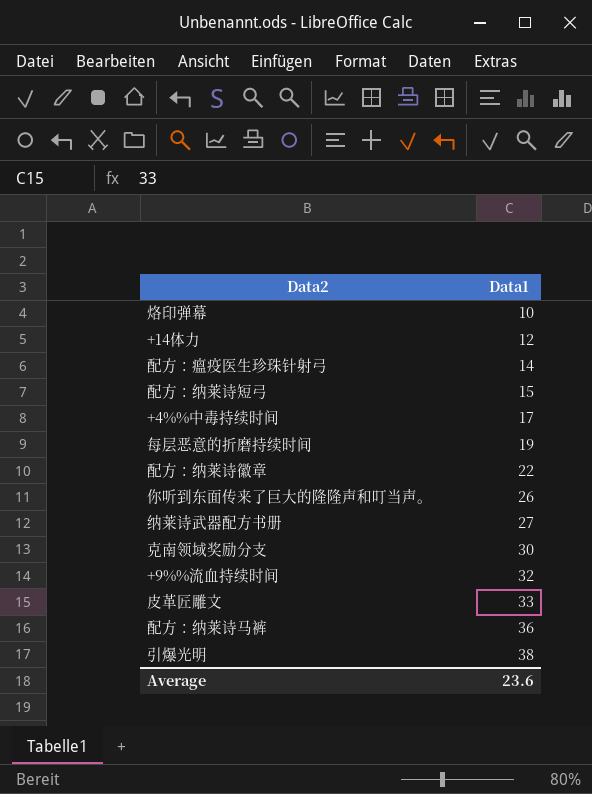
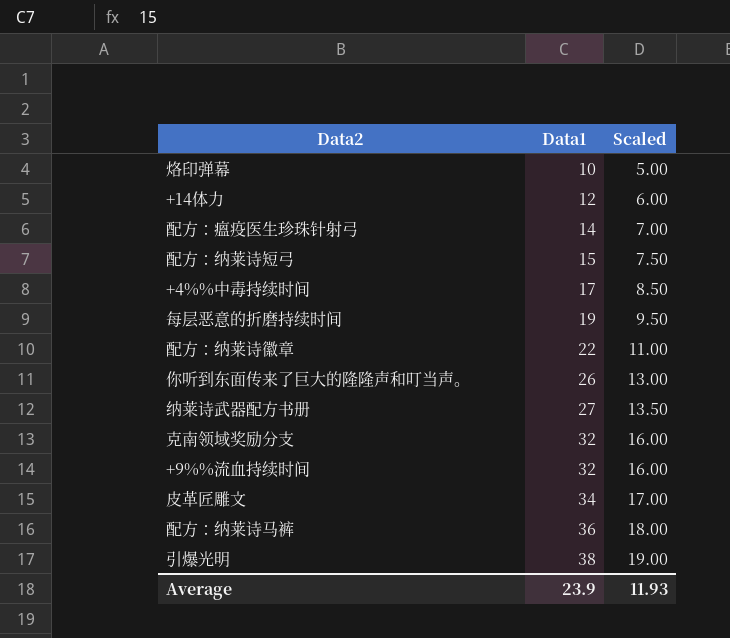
column Scaled | formula: none -> [Data1] * 0.5
克南领域奖励分支 | Data1: 30 -> 32
皮革匠雕文 | Data1: 33 -> 34
Average | Data1: 23.6 -> 23.9

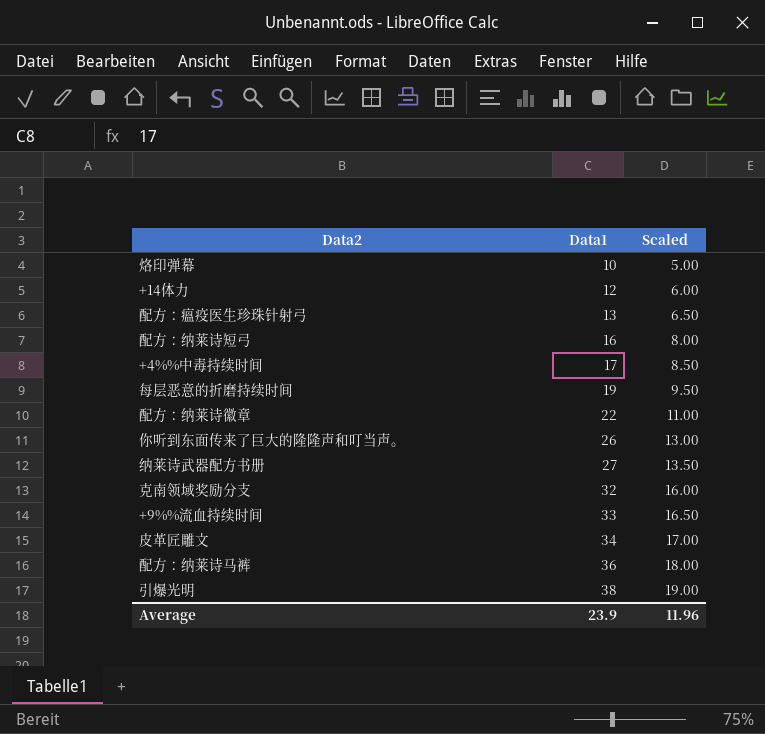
配方：瘟疫医生珍珠针射弓 | Data1: 14 -> 13
配方：瘟疫医生珍珠针射弓 | Scaled: 7.00 -> 6.50
配方：纳莱诗短弓 | Data1: 15 -> 16
配方：纳莱诗短弓 | Scaled: 7.50 -> 8.00
+9%%流血持续时间 | Data1: 32 -> 33
+9%%流血持续时间 | Scaled: 16.00 -> 16.50
Average | Scaled: 11.93 -> 11.96

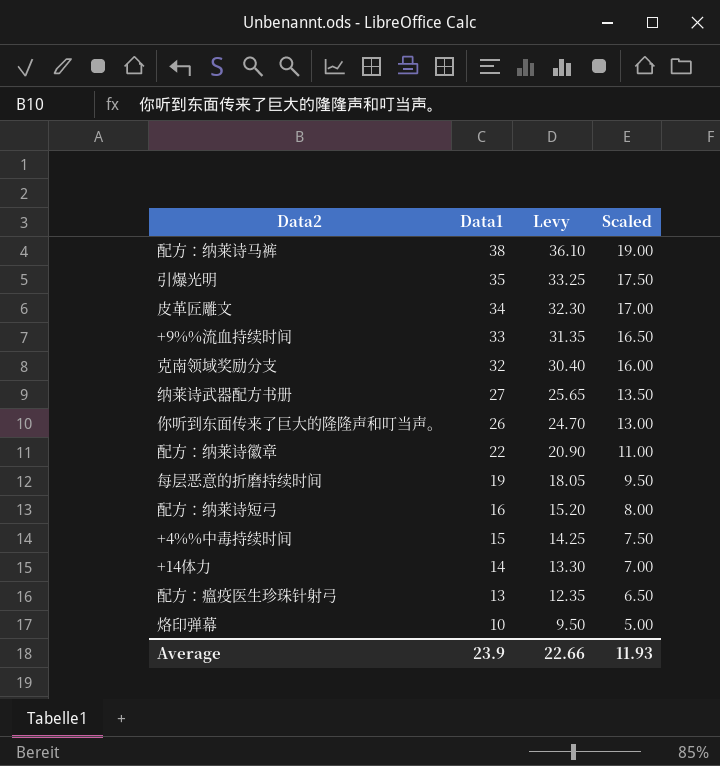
row order: Data1 ascending -> Data1 descending
column Levy | formula: none -> [Data1] * 0.95
配方：纳莱诗马裤 | Data1: 36 -> 38
配方：纳莱诗马裤 | Scaled: 18.00 -> 19.00
引爆光明 | Data1: 38 -> 35
引爆光明 | Scaled: 19.00 -> 17.50
+4%%中毒持续时间 | Data1: 17 -> 15
+4%%中毒持续时间 | Scaled: 8.50 -> 7.50
+14体力 | Data1: 12 -> 14
+14体力 | Scaled: 6.00 -> 7.00
Average | Scaled: 11.96 -> 11.93

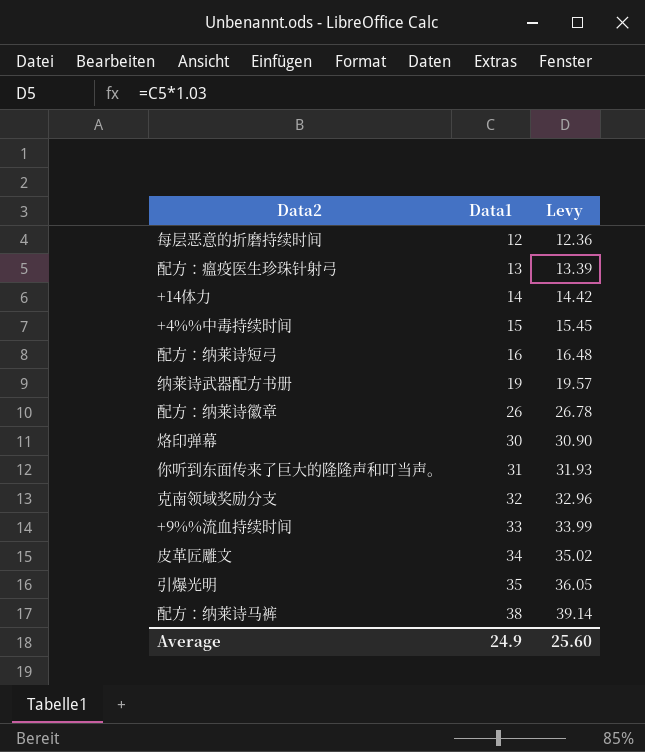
row order: Data1 descending -> Data1 ascending
column Scaled | formula: [Data1] * 0.5 -> none
column Levy | formula: [Data1] * 0.95 -> [Data1] * 1.03
每层恶意的折磨持续时间 | Data1: 19 -> 12
纳莱诗武器配方书册 | Data1: 27 -> 19
配方：纳莱诗徽章 | Data1: 22 -> 26
烙印弹幕 | Data1: 10 -> 30
你听到东面传来了巨大的隆隆声和叮当声。 | Data1: 26 -> 31
Average | Data1: 23.9 -> 24.9
Average | Levy: 22.66 -> 25.60

